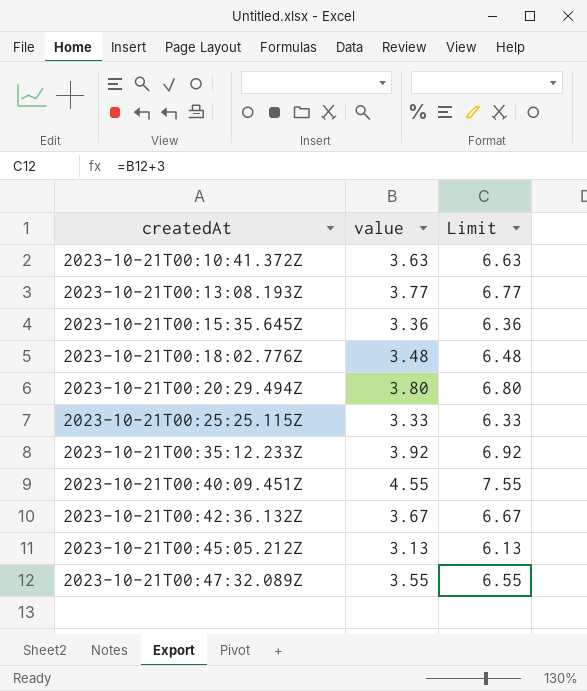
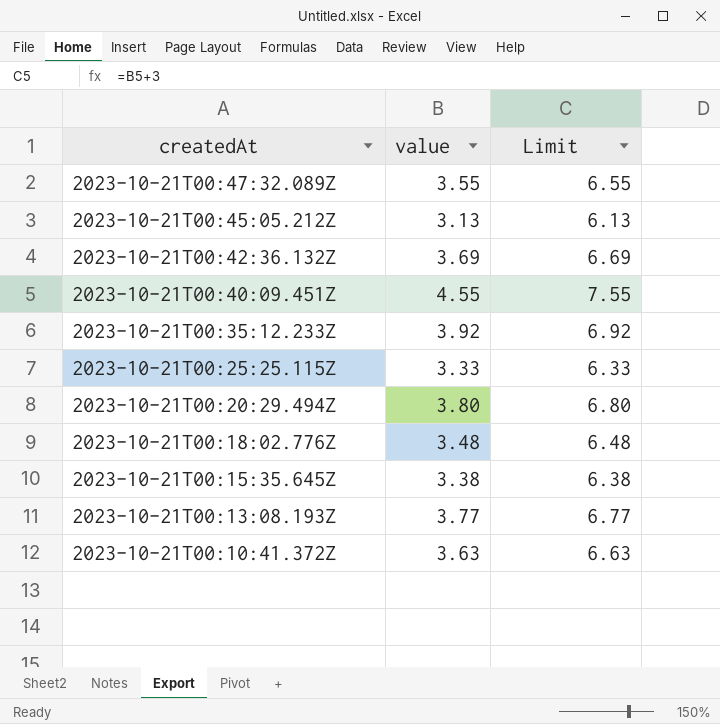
row order: createdAt ascending -> createdAt descending
2023-10-21T00:42:36.132Z | value: 3.67 -> 3.69
2023-10-21T00:42:36.132Z | Limit: 6.67 -> 6.69
2023-10-21T00:15:35.645Z | value: 3.36 -> 3.38
2023-10-21T00:15:35.645Z | Limit: 6.36 -> 6.38

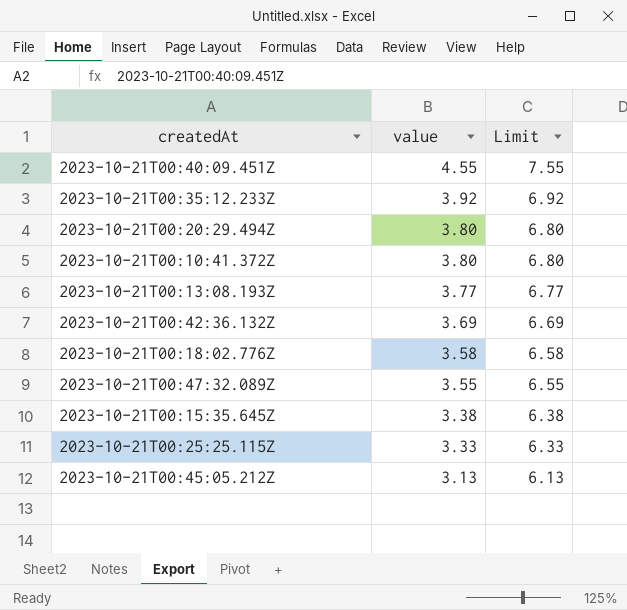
row order: createdAt descending -> value descending
2023-10-21T00:10:41.372Z | value: 3.63 -> 3.80
2023-10-21T00:10:41.372Z | Limit: 6.63 -> 6.80
2023-10-21T00:18:02.776Z | value: 3.48 -> 3.58
2023-10-21T00:18:02.776Z | Limit: 6.48 -> 6.58

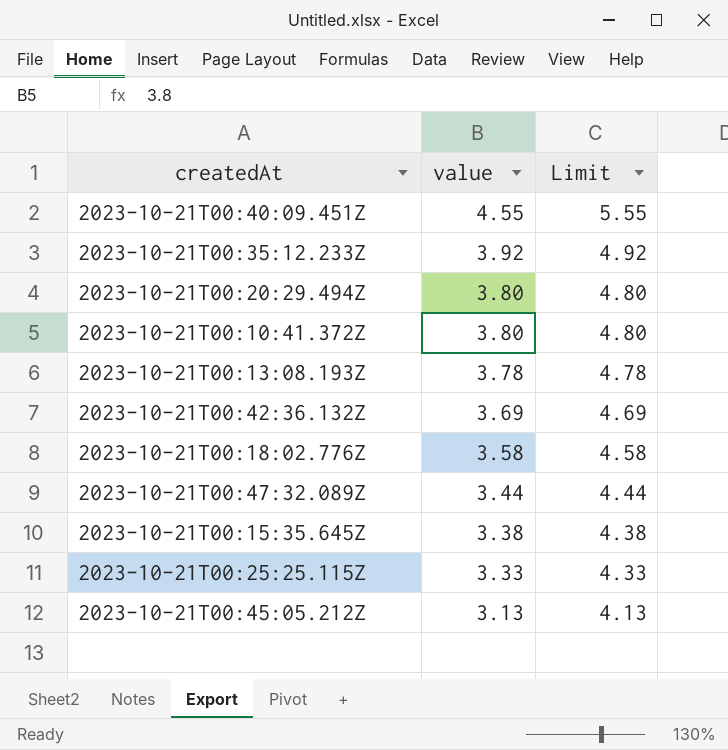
column Limit | formula: [value] + 3 -> [value] + 1
2023-10-21T00:13:08.193Z | value: 3.77 -> 3.78
2023-10-21T00:47:32.089Z | value: 3.55 -> 3.44

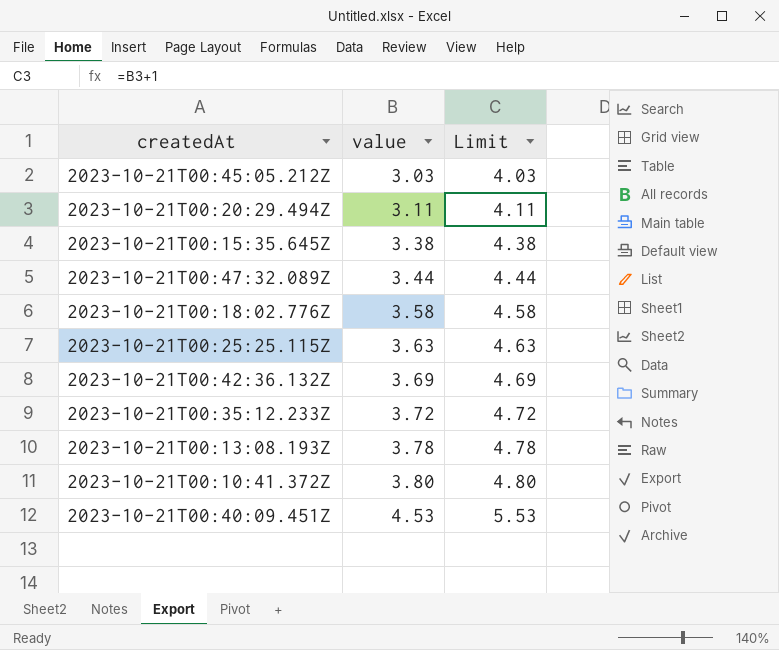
row order: value descending -> value ascending
2023-10-21T00:45:05.212Z | value: 3.13 -> 3.03
2023-10-21T00:45:05.212Z | Limit: 4.13 -> 4.03
2023-10-21T00:20:29.494Z | value: 3.80 -> 3.11
2023-10-21T00:20:29.494Z | Limit: 4.80 -> 4.11
2023-10-21T00:25:25.115Z | value: 3.33 -> 3.63
2023-10-21T00:25:25.115Z | Limit: 4.33 -> 4.63
2023-10-21T00:35:12.233Z | value: 3.92 -> 3.72
2023-10-21T00:35:12.233Z | Limit: 4.92 -> 4.72
2023-10-21T00:40:09.451Z | value: 4.55 -> 4.53
2023-10-21T00:40:09.451Z | Limit: 5.55 -> 5.53

